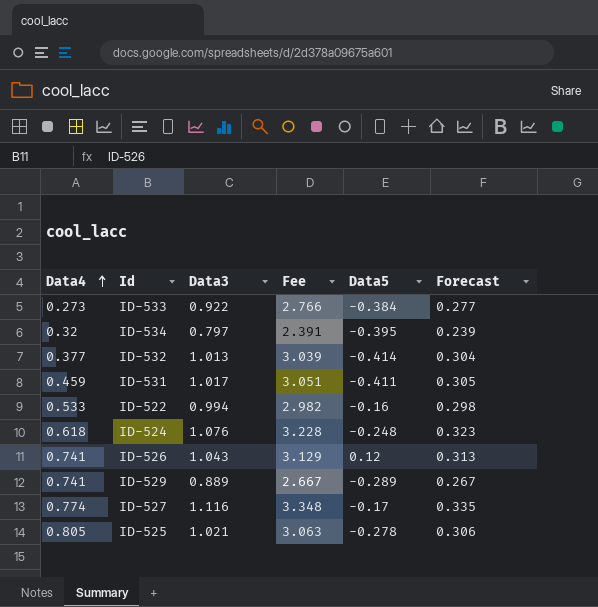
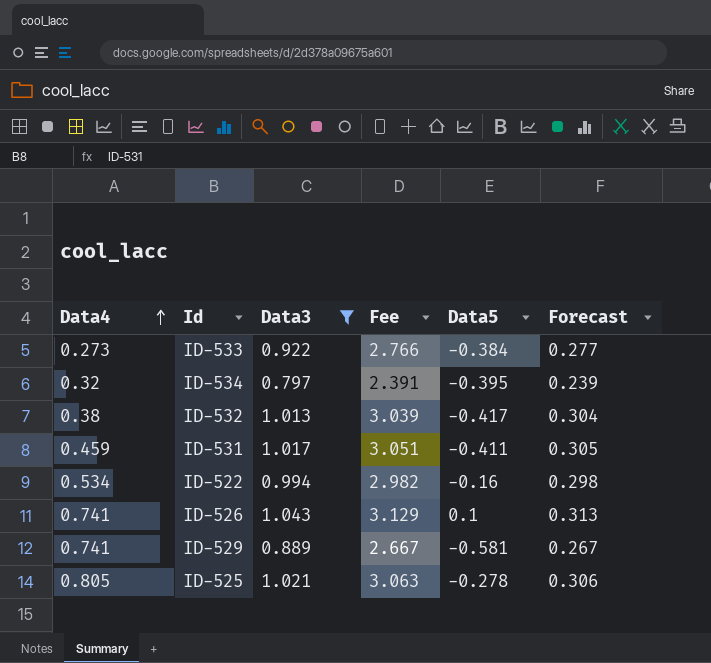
filter: none -> Data3 <= 1.043
ID-532 | Data4: 0.377 -> 0.38
ID-532 | Data5: -0.414 -> -0.417
ID-522 | Data4: 0.533 -> 0.534
ID-526 | Data5: 0.12 -> 0.1
ID-529 | Data5: -0.289 -> -0.581

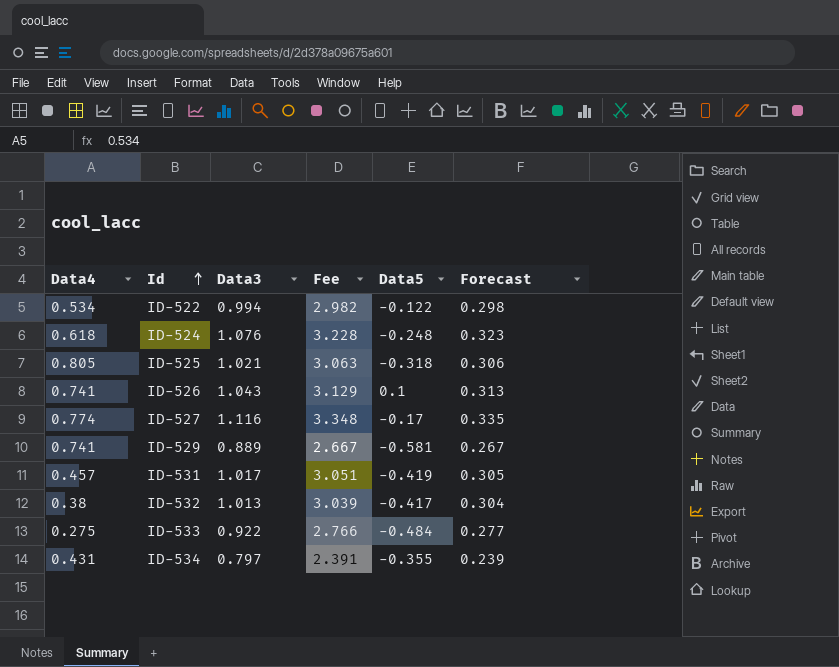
filter: Data3 <= 1.043 -> none
row order: Data4 ascending -> Id ascending
ID-522 | Data5: -0.16 -> -0.122
ID-525 | Data5: -0.278 -> -0.318
ID-531 | Data4: 0.459 -> 0.457
ID-531 | Data5: -0.411 -> -0.419
ID-533 | Data4: 0.273 -> 0.275
ID-533 | Data5: -0.384 -> -0.484
ID-534 | Data4: 0.32 -> 0.431
ID-534 | Data5: -0.395 -> -0.355

